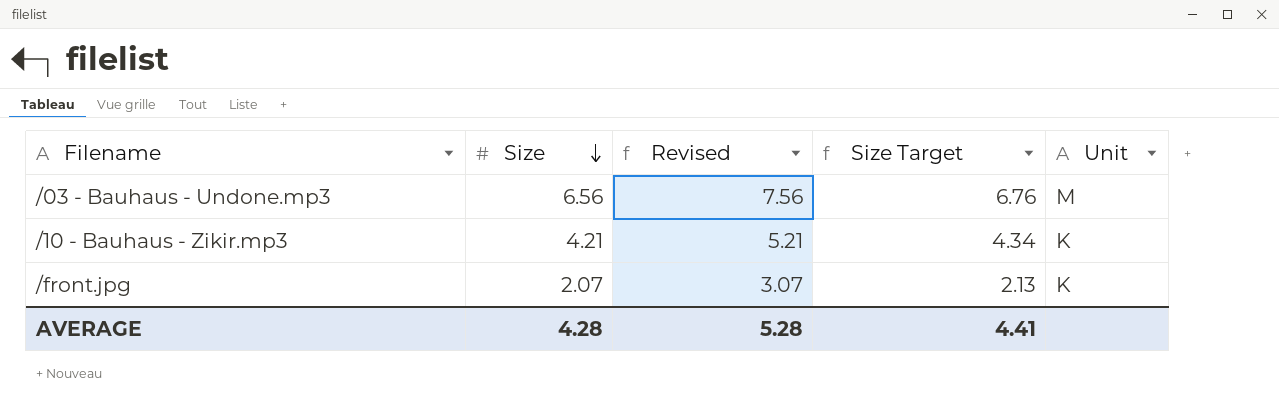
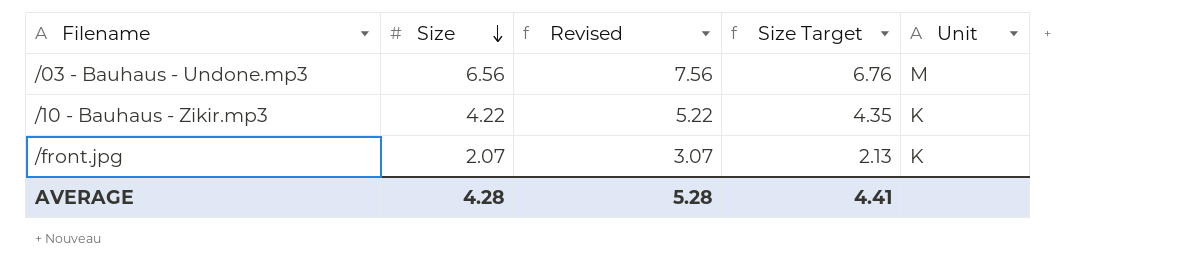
/10 - Bauhaus - Zikir.mp3 | Size: 4.21 -> 4.22
/10 - Bauhaus - Zikir.mp3 | Revised: 5.21 -> 5.22
/10 - Bauhaus - Zikir.mp3 | Size Target: 4.34 -> 4.35

